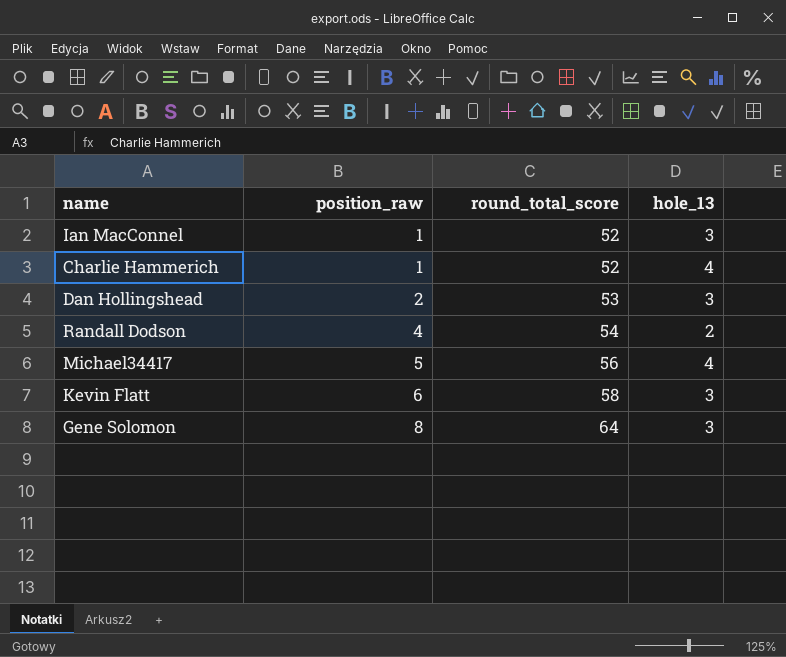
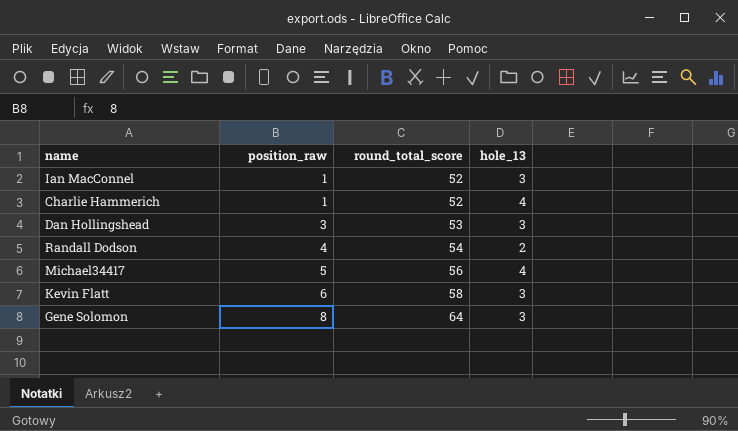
Dan Hollingshead | position_raw: 2 -> 3

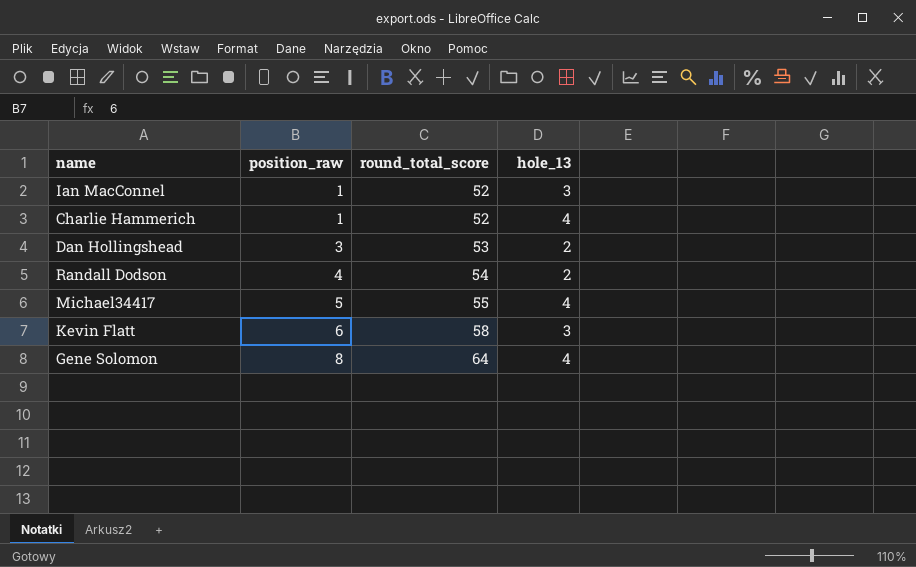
Dan Hollingshead | hole_13: 3 -> 2
Michael34417 | round_total_score: 56 -> 55
Gene Solomon | hole_13: 3 -> 4

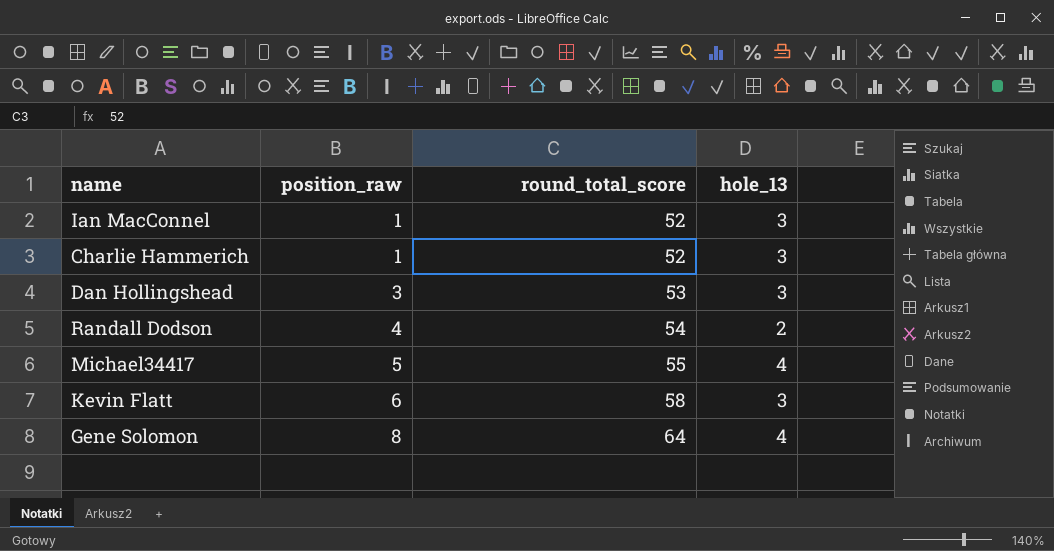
Charlie Hammerich | hole_13: 4 -> 3
Dan Hollingshead | hole_13: 2 -> 3

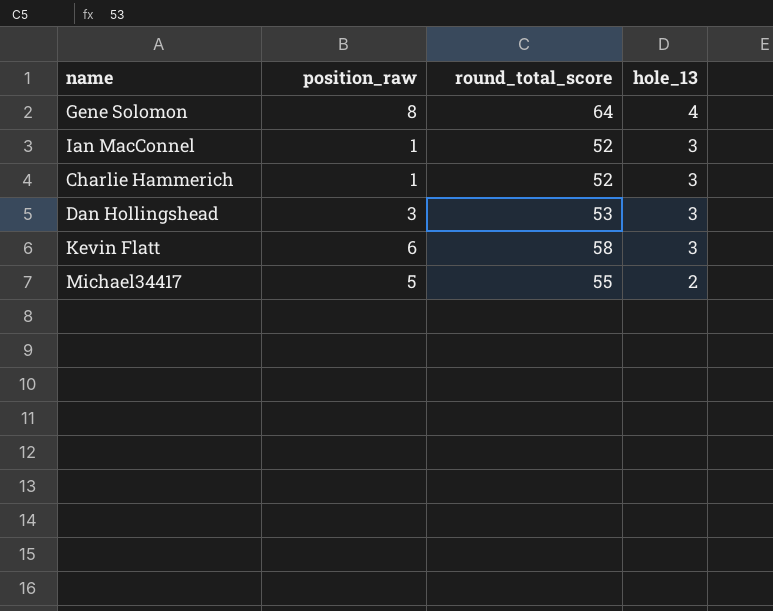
row order: position_raw ascending -> hole_13 descending
row Randall Dodson: 4 | 54 | 2 -> none
Michael34417 | hole_13: 4 -> 2

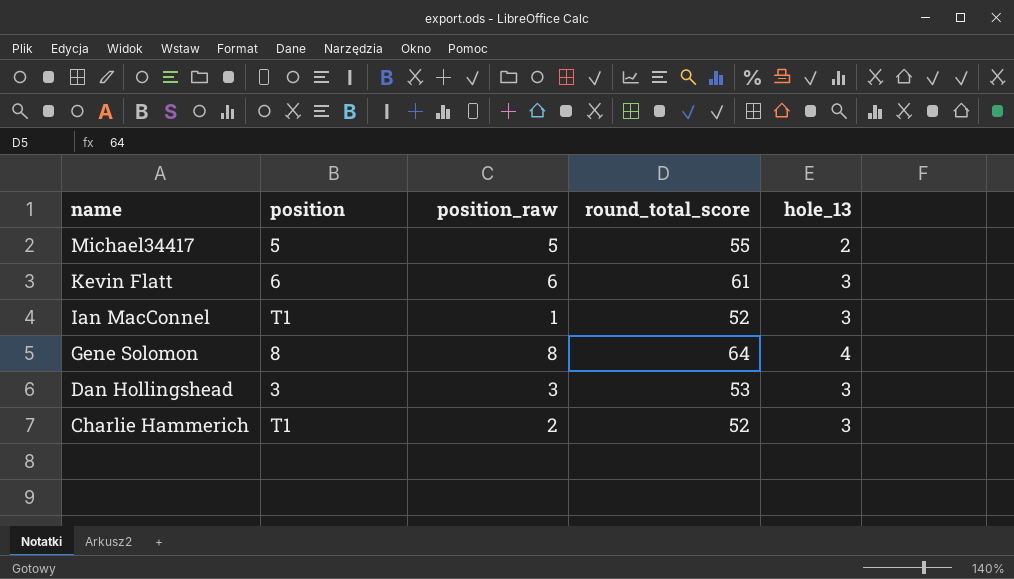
row order: hole_13 descending -> name descending
column position | position: none -> 2
Kevin Flatt | round_total_score: 58 -> 61
Charlie Hammerich | position_raw: 1 -> 2

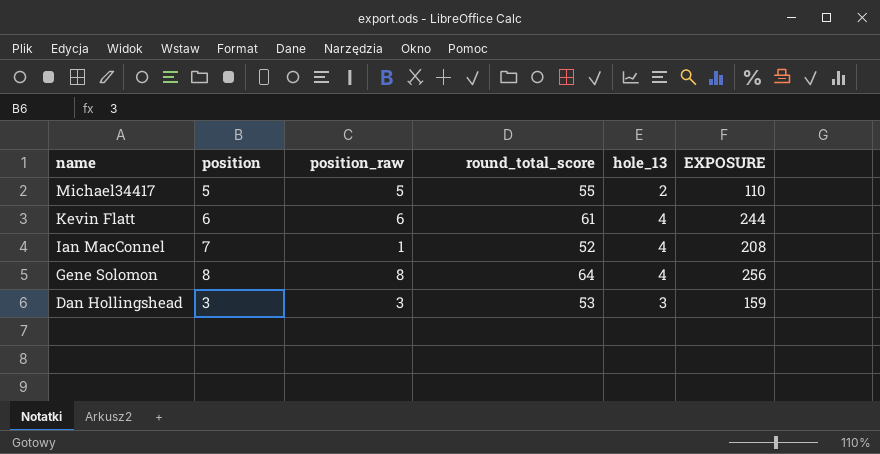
column EXPOSURE | formula: none -> [round_total_score] * [hole_13]
row Charlie Hammerich: T1 | 2 | 52 | 3 -> none
Kevin Flatt | hole_13: 3 -> 4
Ian MacConnel | position: T1 -> 7
Ian MacConnel | hole_13: 3 -> 4

